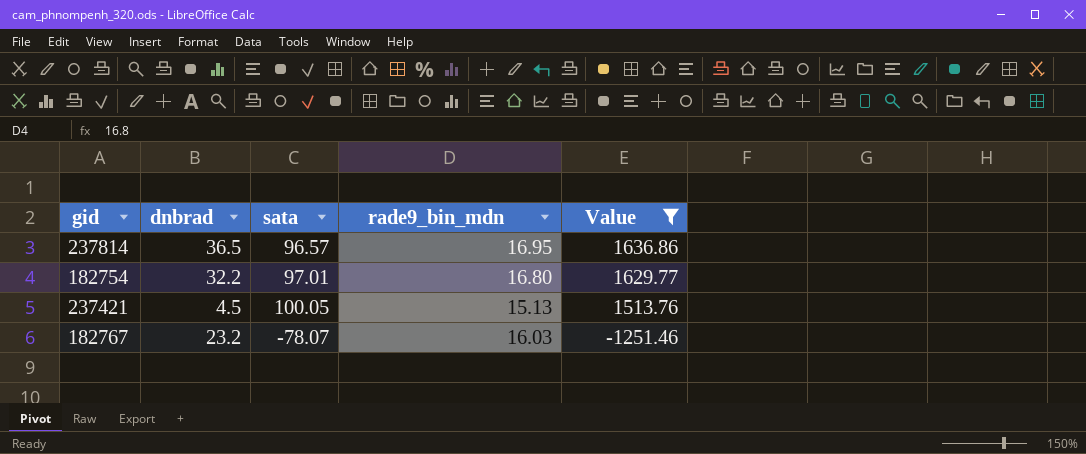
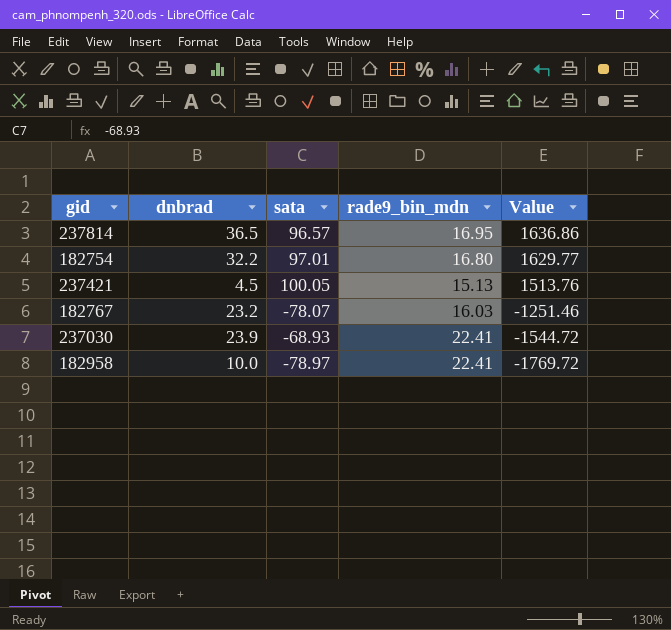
filter: Value >= -1251.46 -> none

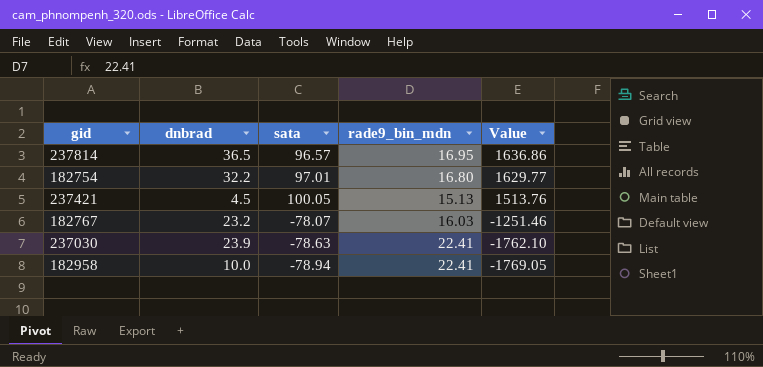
237030 | sata: -68.93 -> -78.63
237030 | Value: -1544.72 -> -1762.10
182958 | sata: -78.97 -> -78.94
182958 | Value: -1769.72 -> -1769.05

